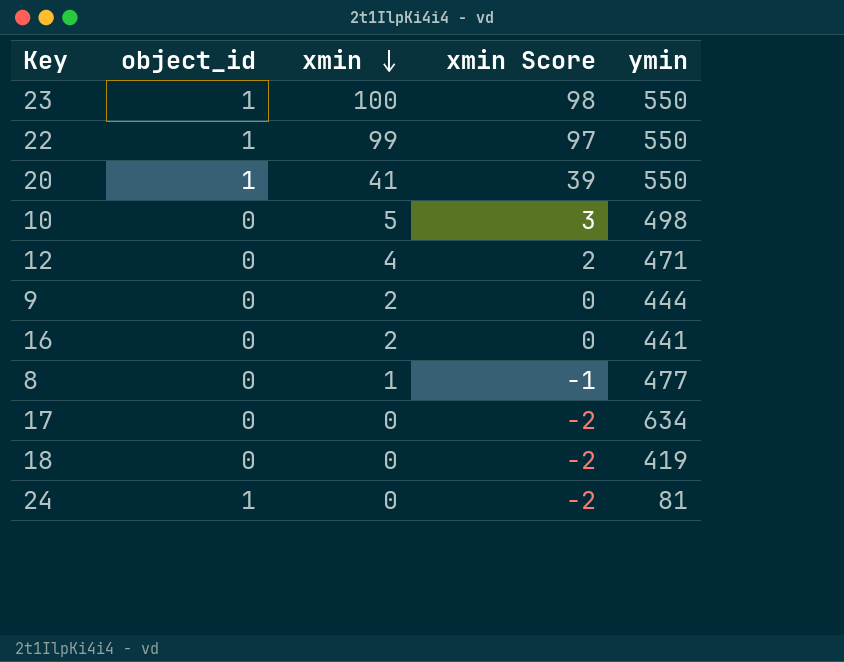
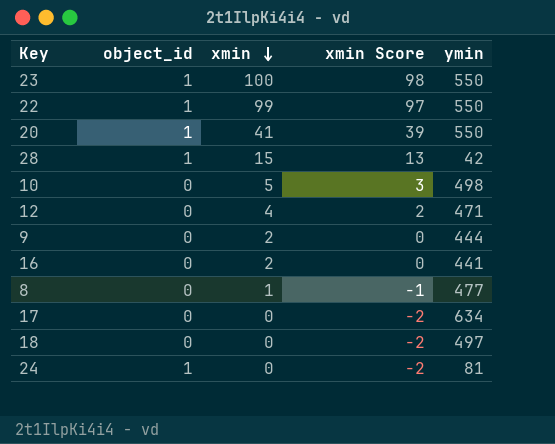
row 28: none -> 1 | 15 | 13 | 42
18 | ymin: 419 -> 497

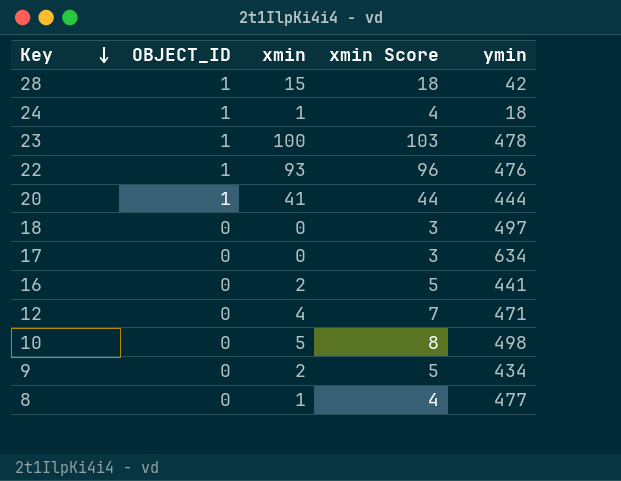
row order: xmin descending -> Key descending
column name: object_id -> OBJECT_ID
column xmin Score | formula: [xmin] - 2 -> [xmin] + 3
24 | xmin: 0 -> 1
24 | ymin: 81 -> 18
23 | ymin: 550 -> 478
22 | xmin: 99 -> 93
22 | ymin: 550 -> 476
20 | ymin: 550 -> 444
9 | ymin: 444 -> 434

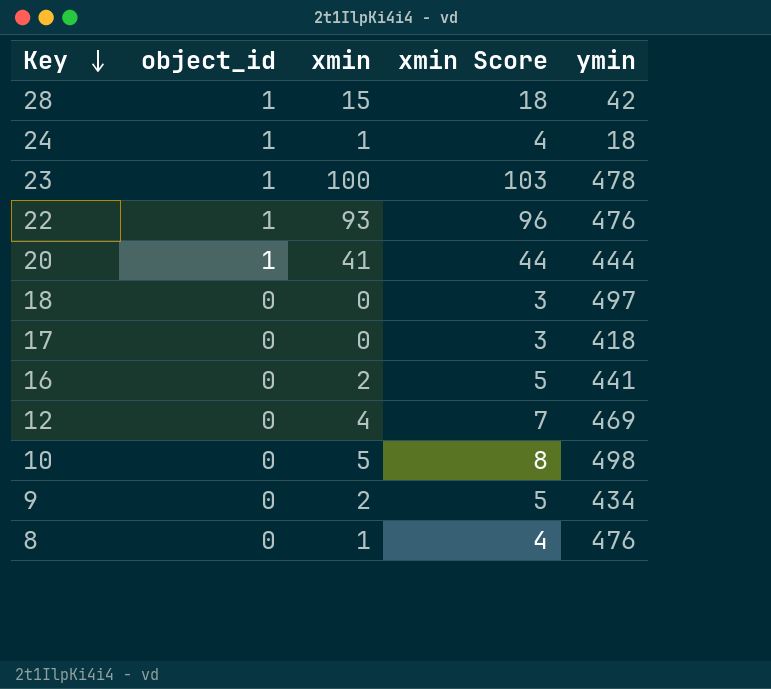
column name: OBJECT_ID -> object_id
17 | ymin: 634 -> 418
12 | ymin: 471 -> 469
8 | ymin: 477 -> 476

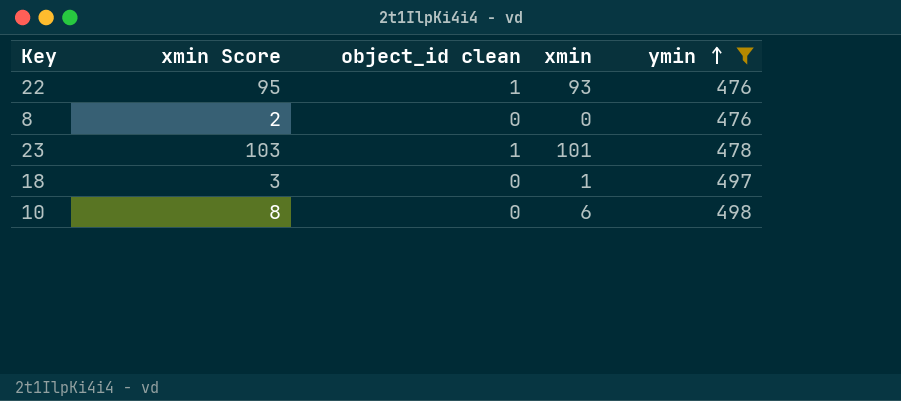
filter: none -> ymin >= 476
row order: Key descending -> ymin ascending
column xmin Score | formula: [xmin] + 3 -> [xmin] + 2
column xmin Score | position: 4 -> 2
column name: object_id -> object_id clean
8 | xmin: 1 -> 0
23 | xmin: 100 -> 101
18 | xmin: 0 -> 1
10 | xmin: 5 -> 6

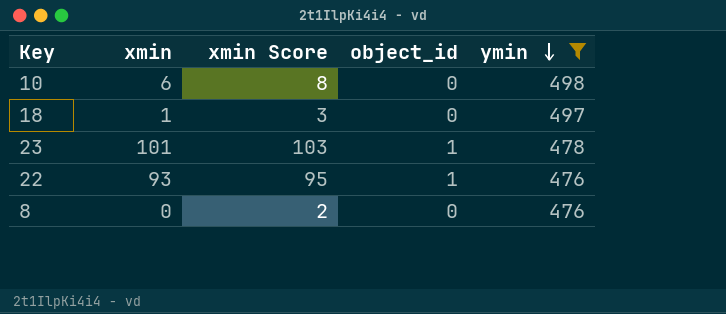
row order: ymin ascending -> ymin descending
column xmin | position: 4 -> 2
column name: object_id clean -> object_id

